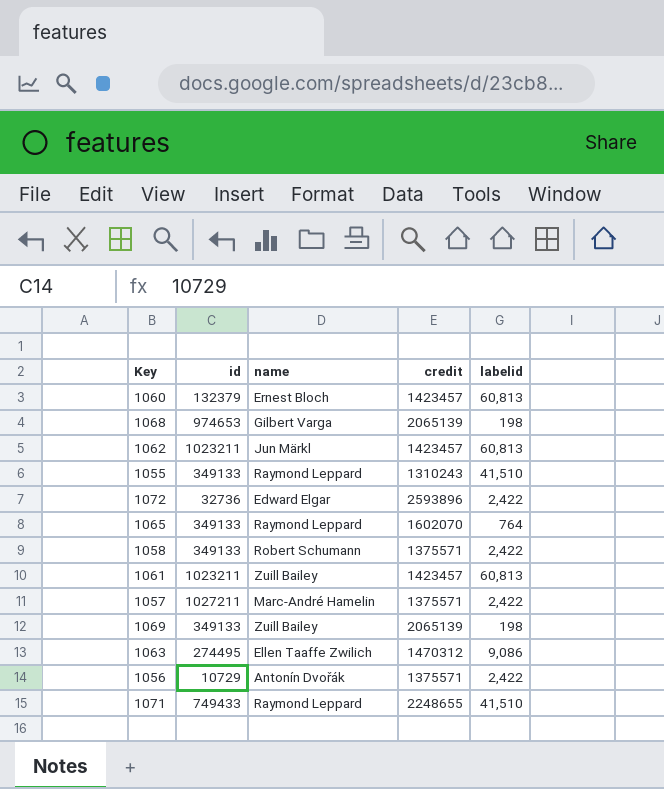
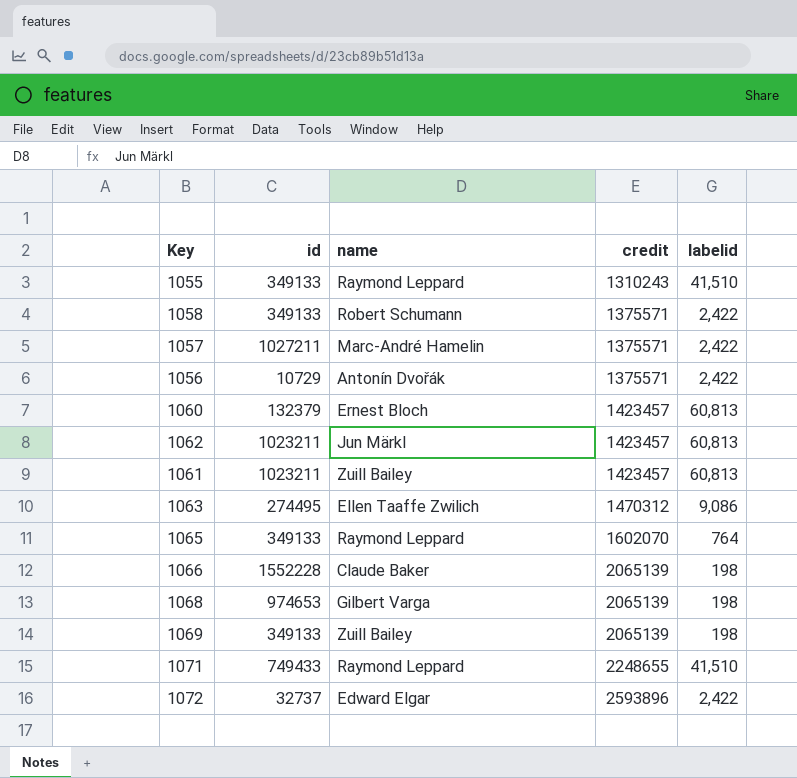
row order: none -> credit ascending
row 1066: none -> 1552228 | Claude Baker | 2065139 | 198
1072 | id: 32736 -> 32737

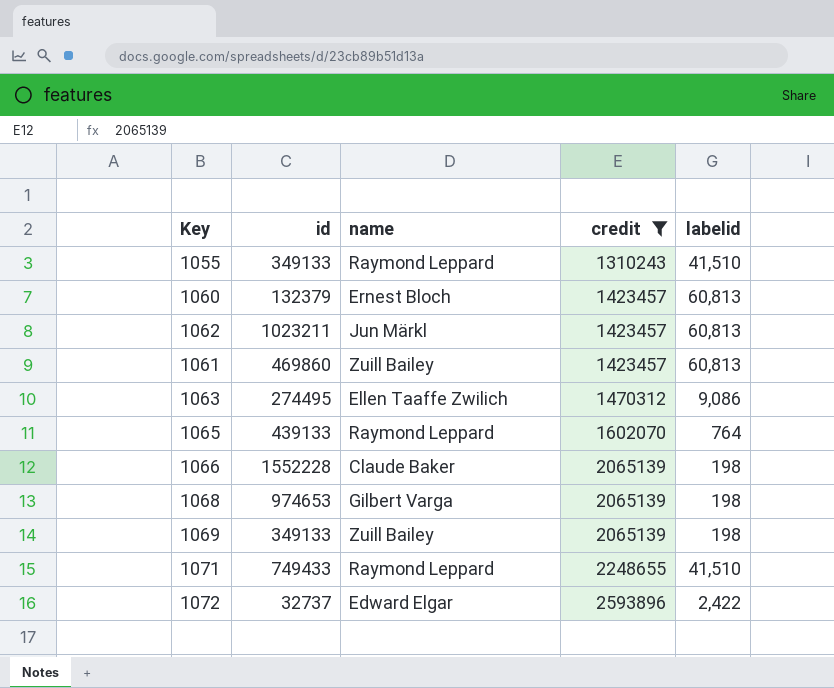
filter: none -> credit != 1375571
1061 | id: 1023211 -> 469860
1065 | id: 349133 -> 439133

